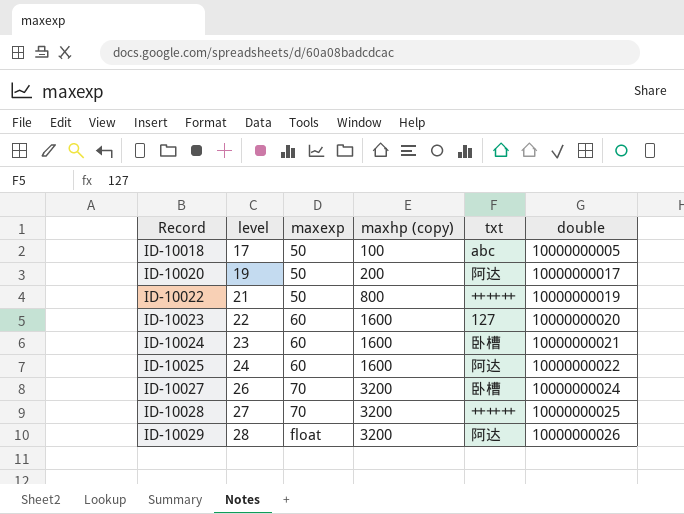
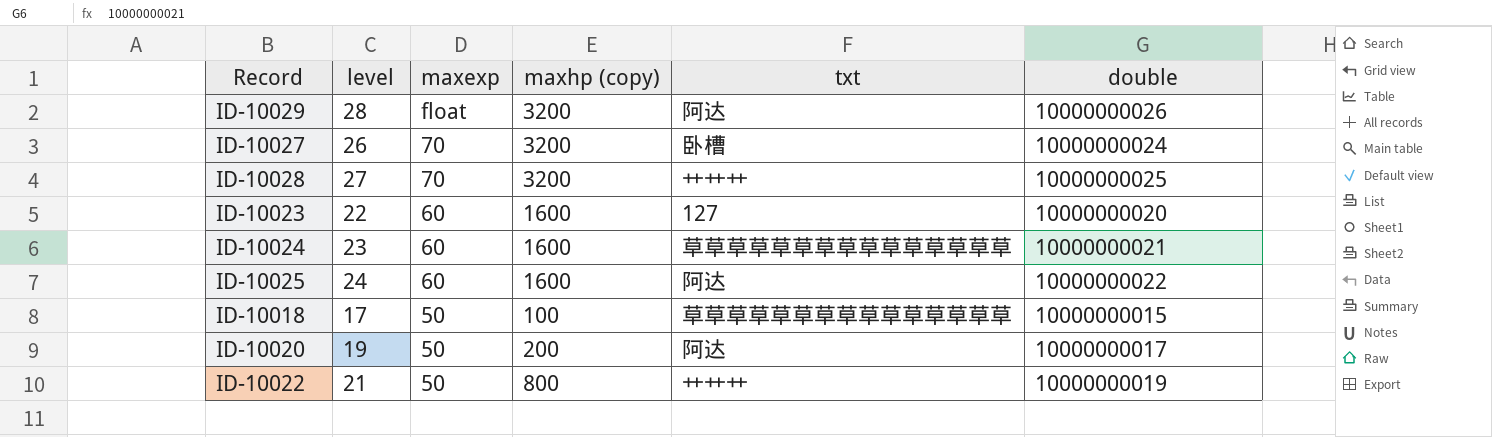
row order: Record ascending -> maxexp descending
ID-10024 | txt: 卧槽 -> 草草草草草草草草草草草草草草草
ID-10018 | txt: abc -> 草草草草草草草草草草草草草草草
ID-10018 | double: 10000000005 -> 10000000015

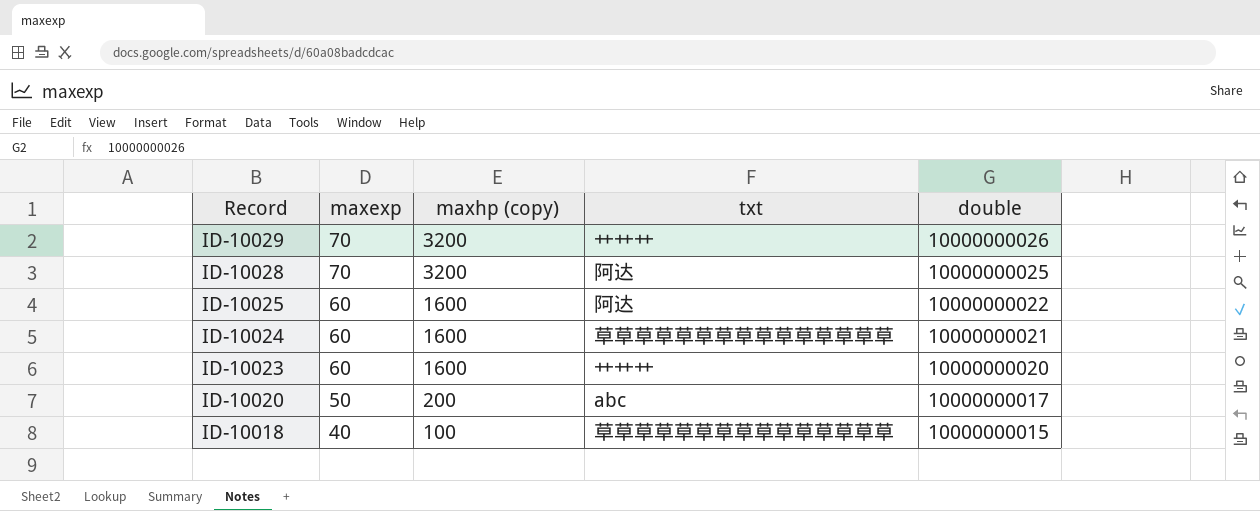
row order: maxexp descending -> Record descending
column level | position: 2 -> none
row ID-10027: 26 | 70 | 3200 | 卧槽 | 10000000024 -> none
row ID-10022: 21 | 50 | 800 | 艹艹艹 | 10000000019 -> none
ID-10029 | maxexp: float -> 70
ID-10029 | txt: 阿达 -> 艹艹艹
ID-10028 | txt: 艹艹艹 -> 阿达
ID-10023 | txt: 127 -> 艹艹艹
ID-10020 | txt: 阿达 -> abc
ID-10018 | maxexp: 50 -> 40

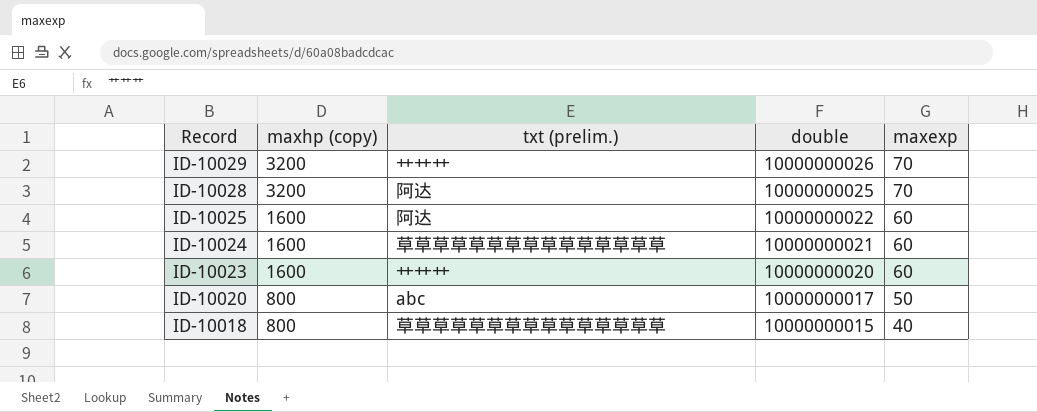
column name: txt -> txt (prelim.)
column maxexp | position: 2 -> 5
ID-10020 | maxhp (copy): 200 -> 800
ID-10018 | maxhp (copy): 100 -> 800

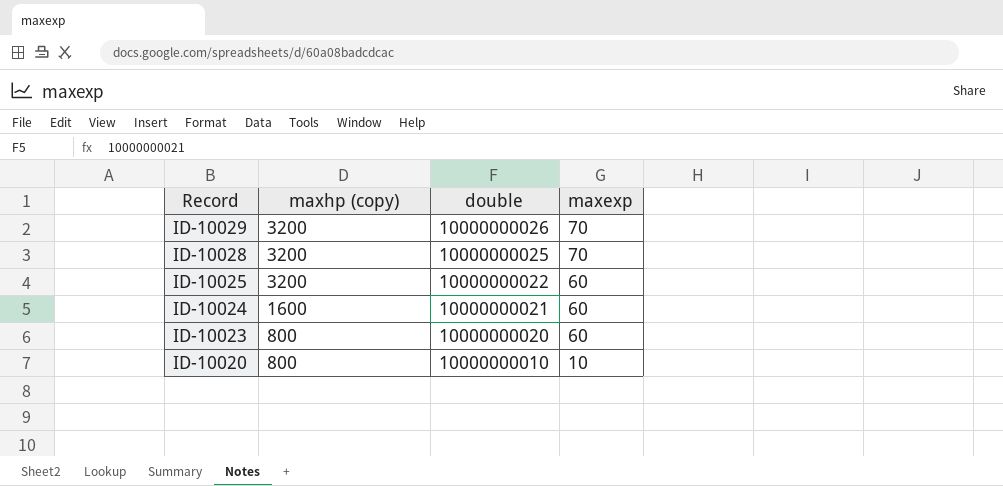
column txt (prelim.) | position: 3 -> none
row ID-10018: 800 | 草草草草草草草草草草草草草草草 | 10000000015 | 40 -> none
ID-10025 | maxhp (copy): 1600 -> 3200
ID-10023 | maxhp (copy): 1600 -> 800
ID-10020 | double: 10000000017 -> 10000000010
ID-10020 | maxexp: 50 -> 10

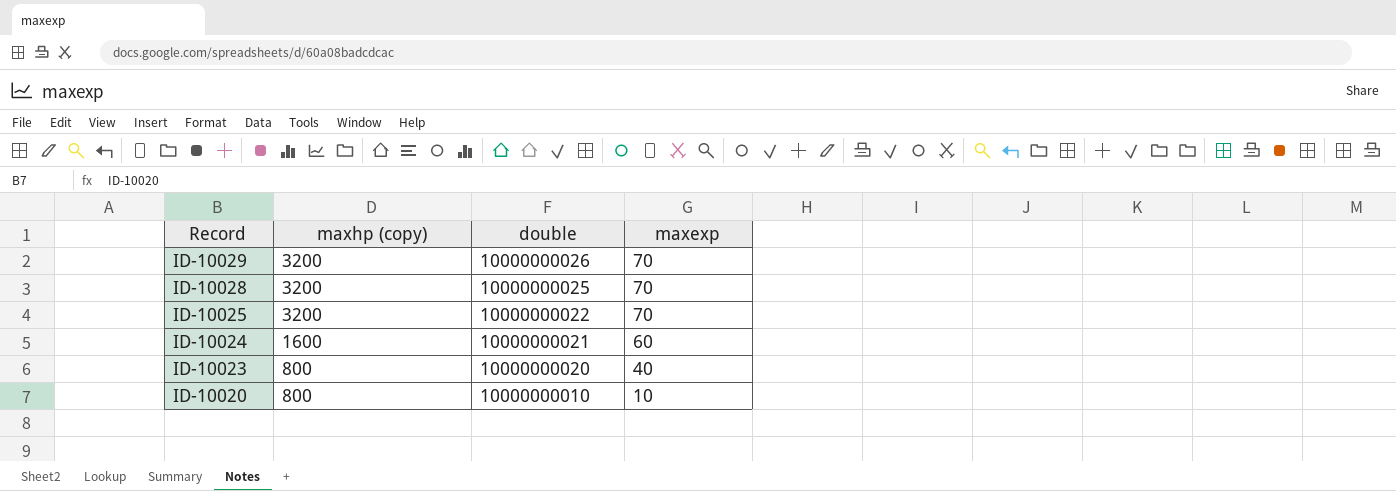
ID-10025 | maxexp: 60 -> 70
ID-10023 | maxexp: 60 -> 40

